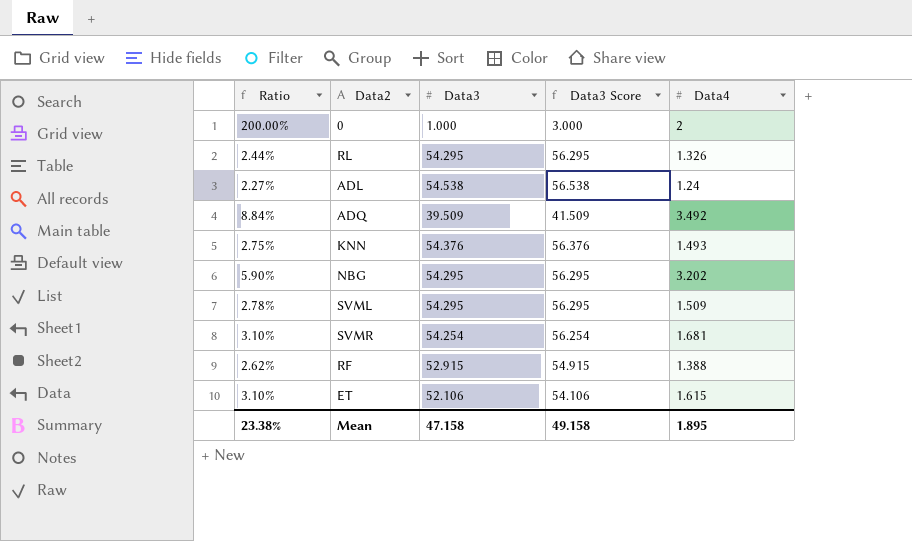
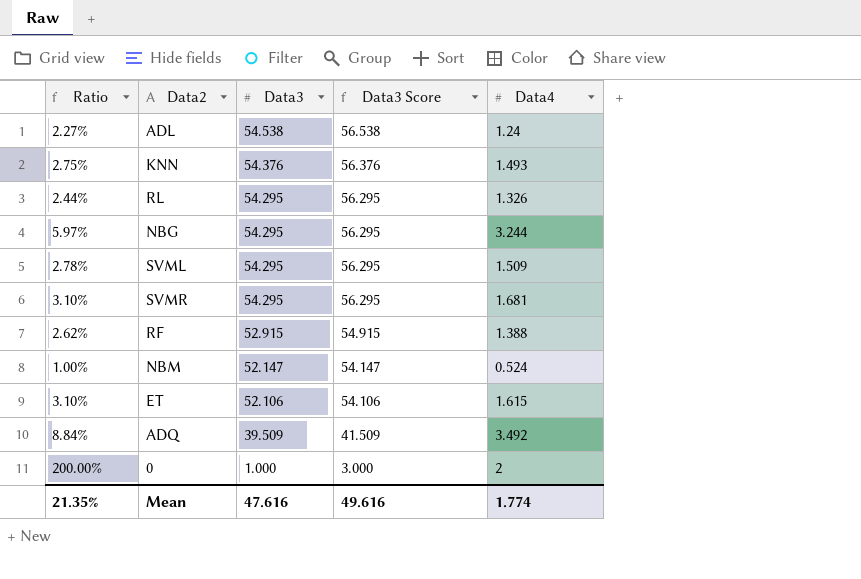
row order: none -> Data3 descending
NBG | Ratio: 5.90% -> 5.97%
NBG | Data4: 3.202 -> 3.244
SVMR | Data3: 54.254 -> 54.295
SVMR | Data3 Score: 56.254 -> 56.295
row NBM: none -> 1.00% | 52.147 | 54.147 | 0.524
Mean | Ratio: 23.38% -> 21.35%
Mean | Data3: 47.158 -> 47.616
Mean | Data3 Score: 49.158 -> 49.616
Mean | Data4: 1.895 -> 1.774

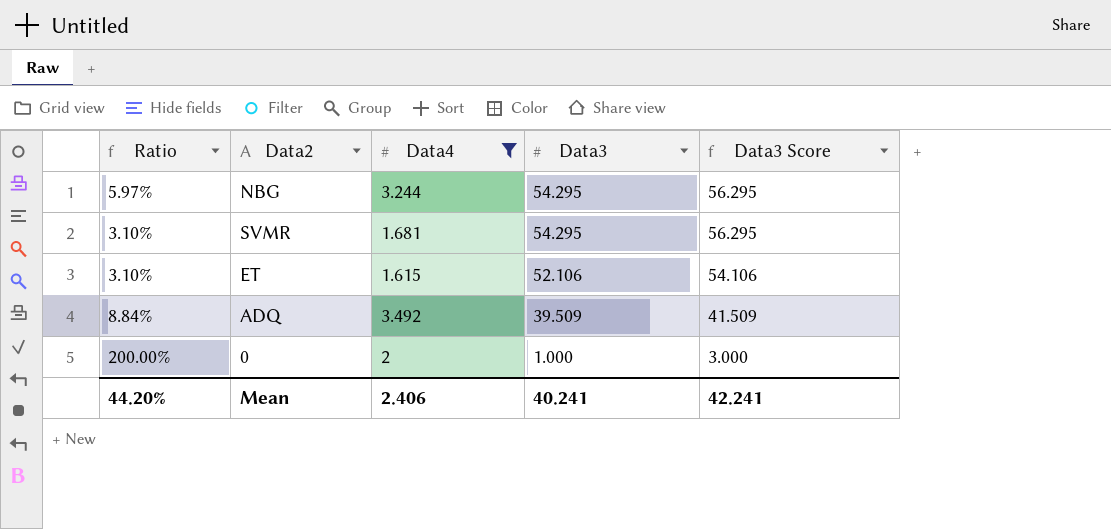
filter: none -> Data4 >= 1.615
column Data4 | position: 5 -> 3
Mean | Ratio: 21.35% -> 44.20%
Mean | Data4: 1.774 -> 2.406
Mean | Data3: 47.616 -> 40.241
Mean | Data3 Score: 49.616 -> 42.241

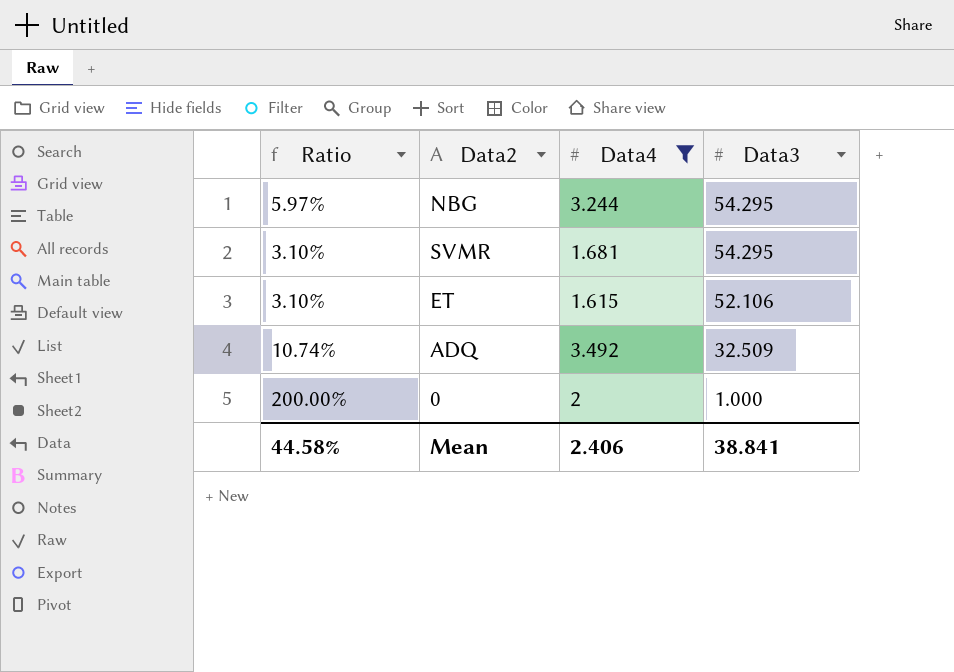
column Data3 Score | formula: [Data3] + 2 -> none
ADQ | Ratio: 8.84% -> 10.74%
ADQ | Data3: 39.509 -> 32.509
Mean | Ratio: 44.20% -> 44.58%
Mean | Data3: 40.241 -> 38.841

